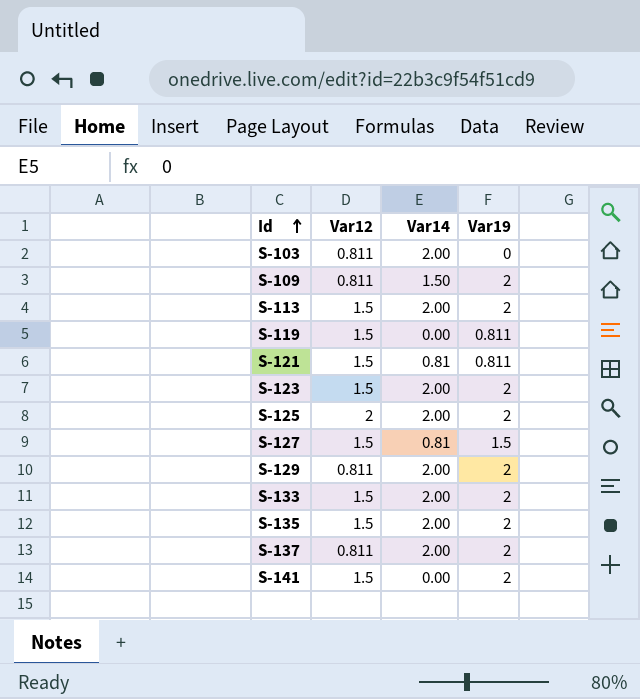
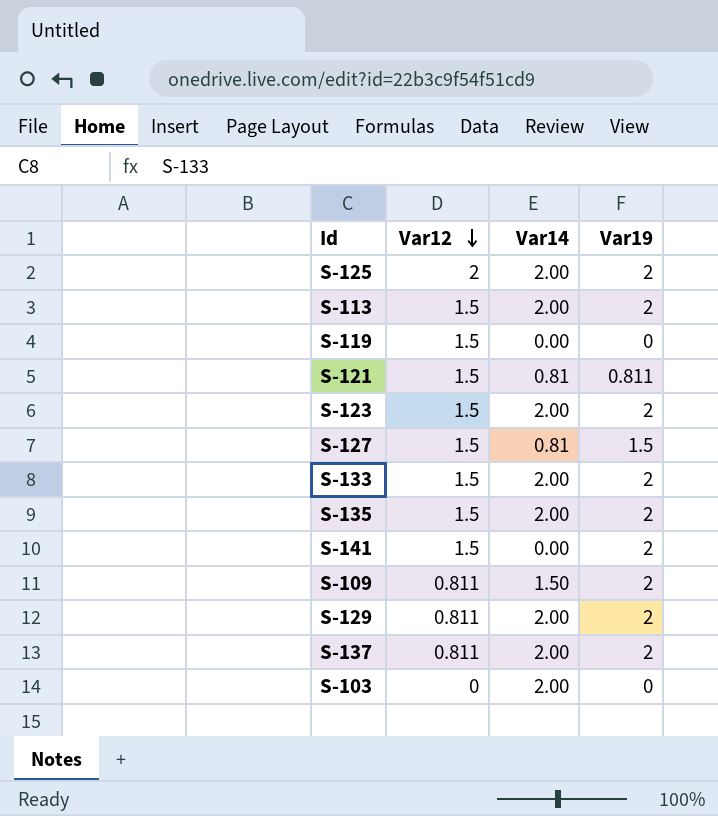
row order: Id ascending -> Var12 descending
S-119 | Var19: 0.811 -> 0
S-103 | Var12: 0.811 -> 0

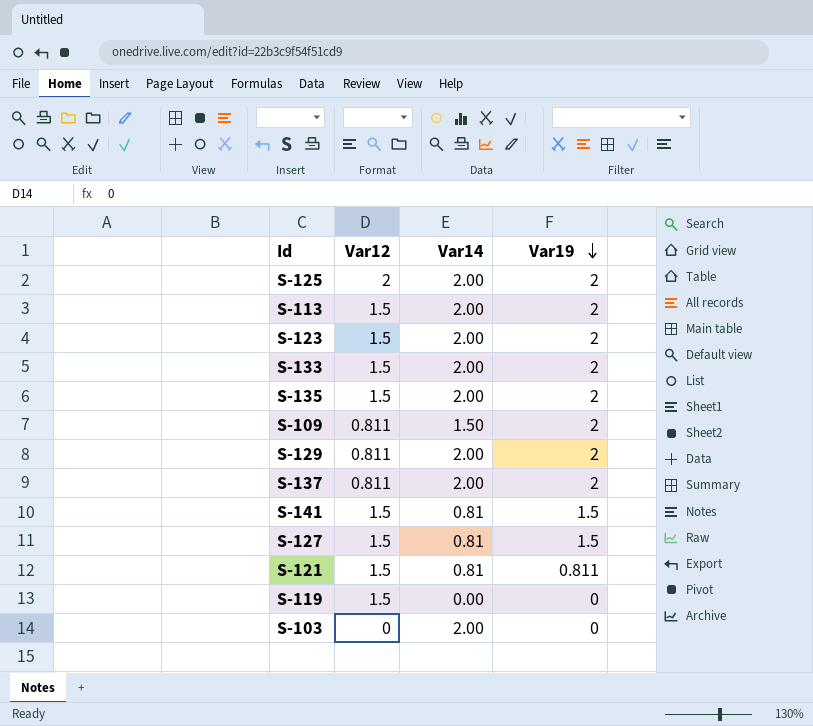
row order: Var12 descending -> Var19 descending
S-141 | Var14: 0.00 -> 0.81
S-141 | Var19: 2 -> 1.5

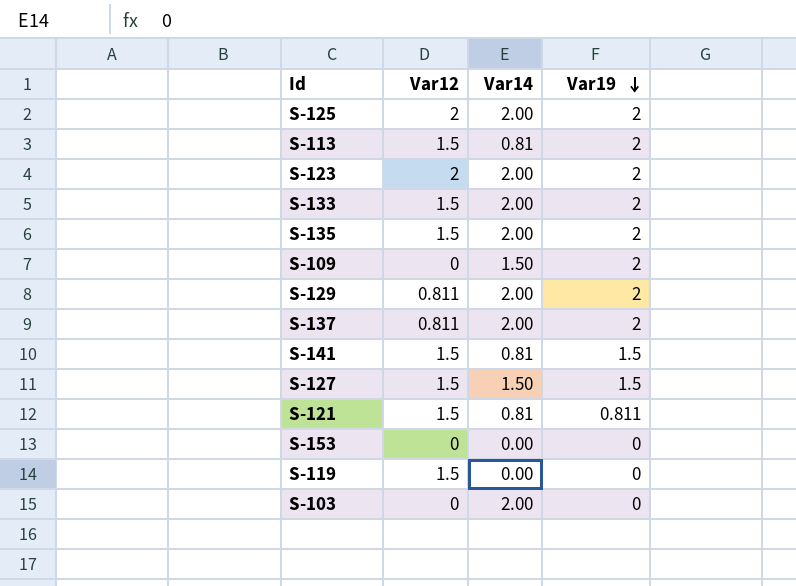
S-113 | Var14: 2.00 -> 0.81
S-123 | Var12: 1.5 -> 2
S-109 | Var12: 0.811 -> 0
S-127 | Var14: 0.81 -> 1.50
row S-153: none -> 0 | 0.00 | 0

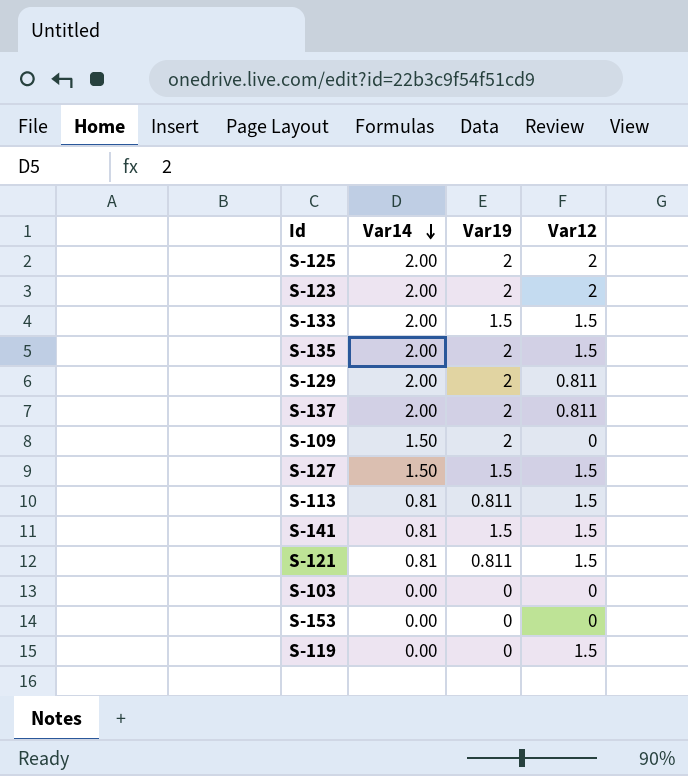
row order: Var19 descending -> Var14 descending
column Var12 | position: 2 -> 4
S-133 | Var19: 2 -> 1.5
S-113 | Var19: 2 -> 0.811
S-103 | Var14: 2.00 -> 0.00

